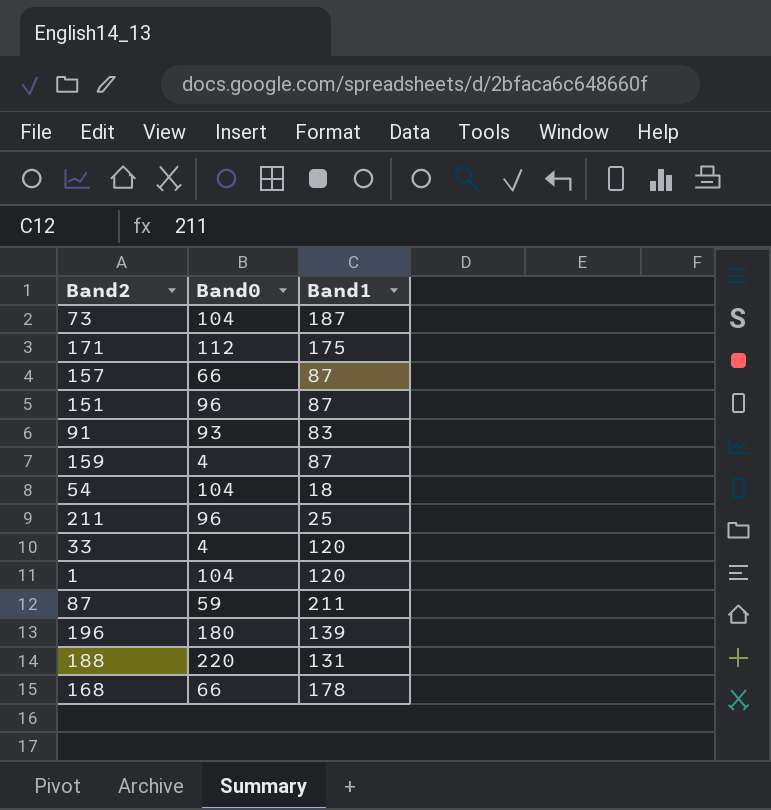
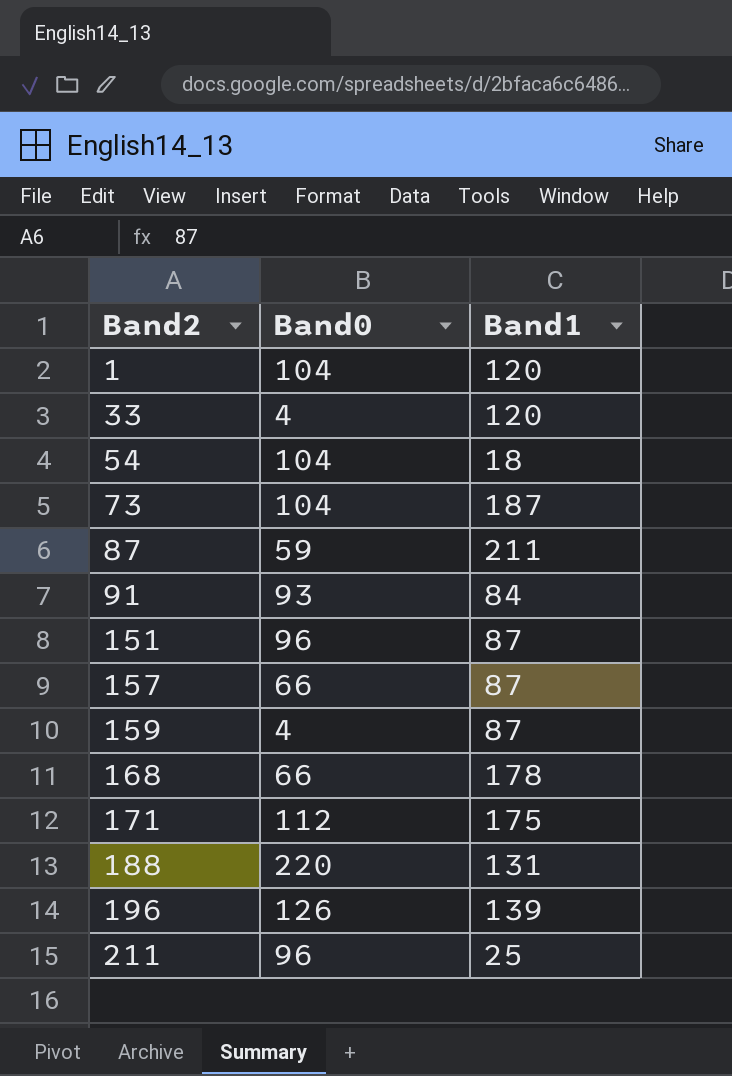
row order: none -> Band2 ascending
91 | Band1: 83 -> 84
196 | Band0: 180 -> 126

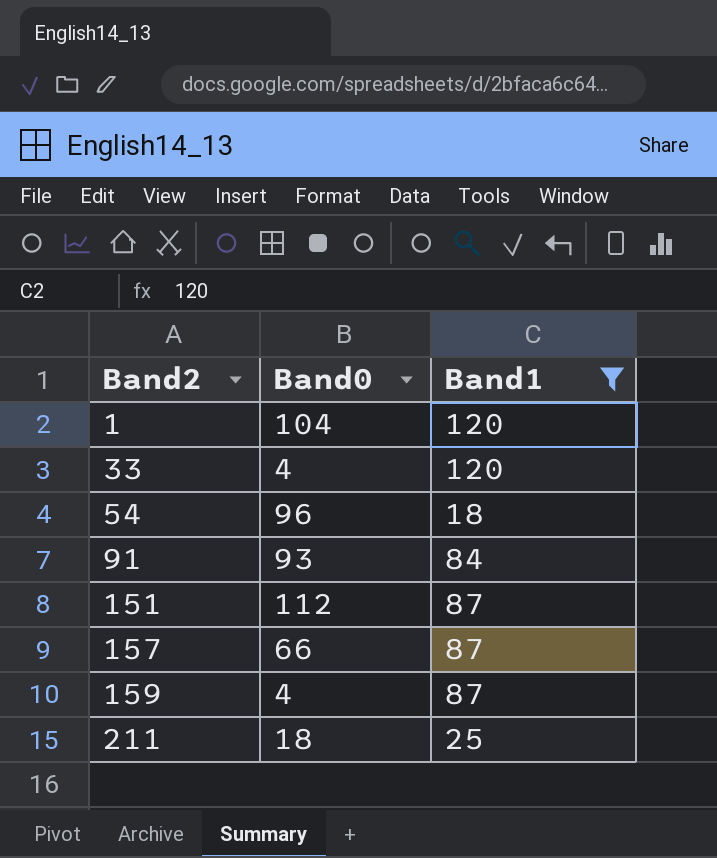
filter: none -> Band1 <= 120
54 | Band0: 104 -> 96
151 | Band0: 96 -> 112
211 | Band0: 96 -> 18

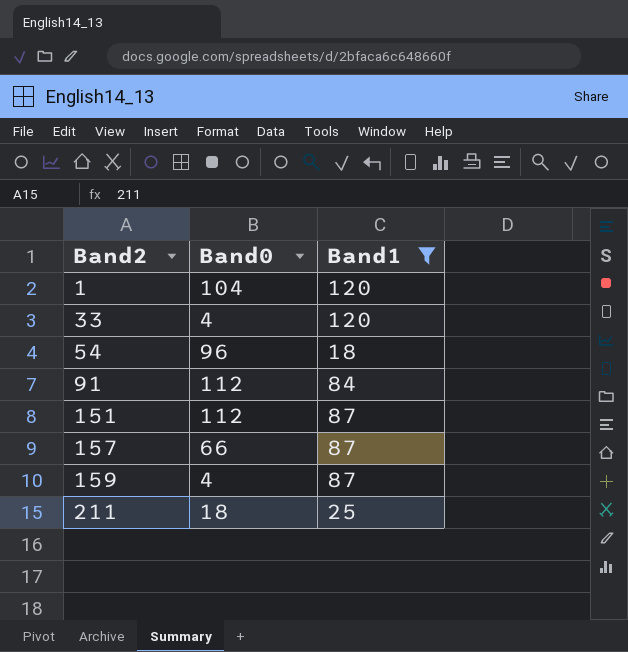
91 | Band0: 93 -> 112

